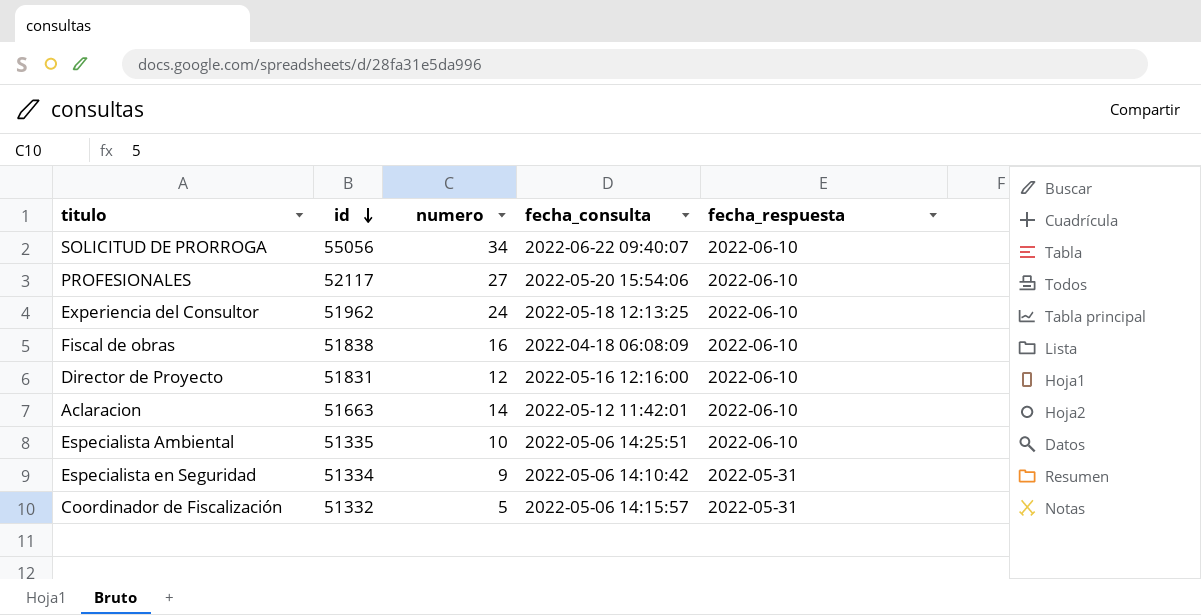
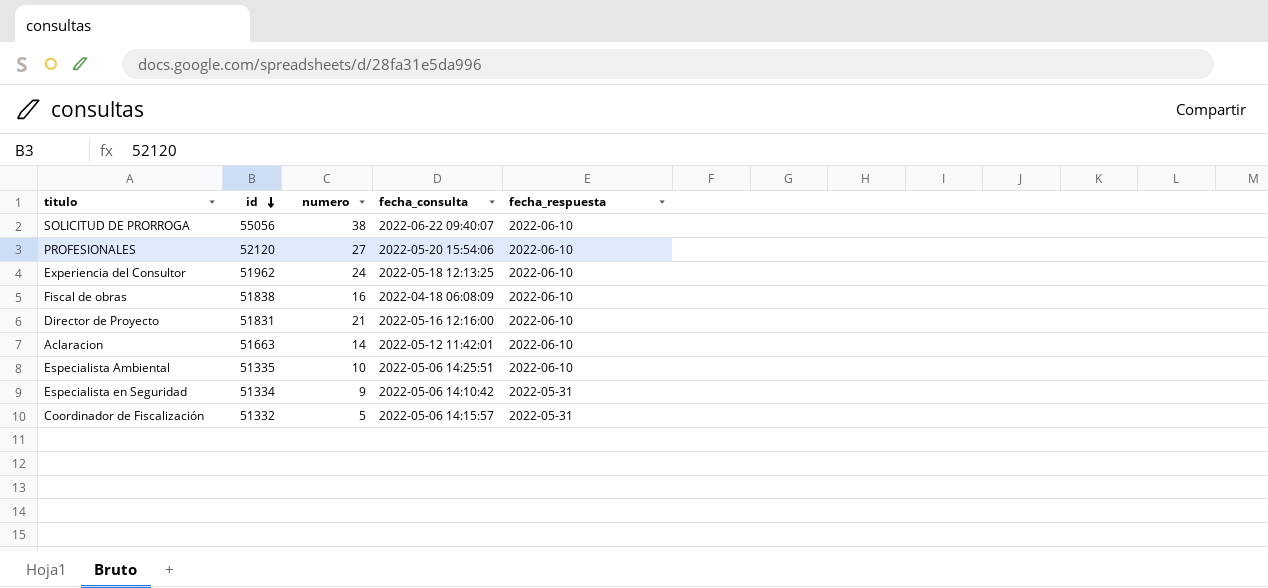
SOLICITUD DE PRORROGA | numero: 34 -> 38
PROFESIONALES | id: 52117 -> 52120
Director de Proyecto | numero: 12 -> 21

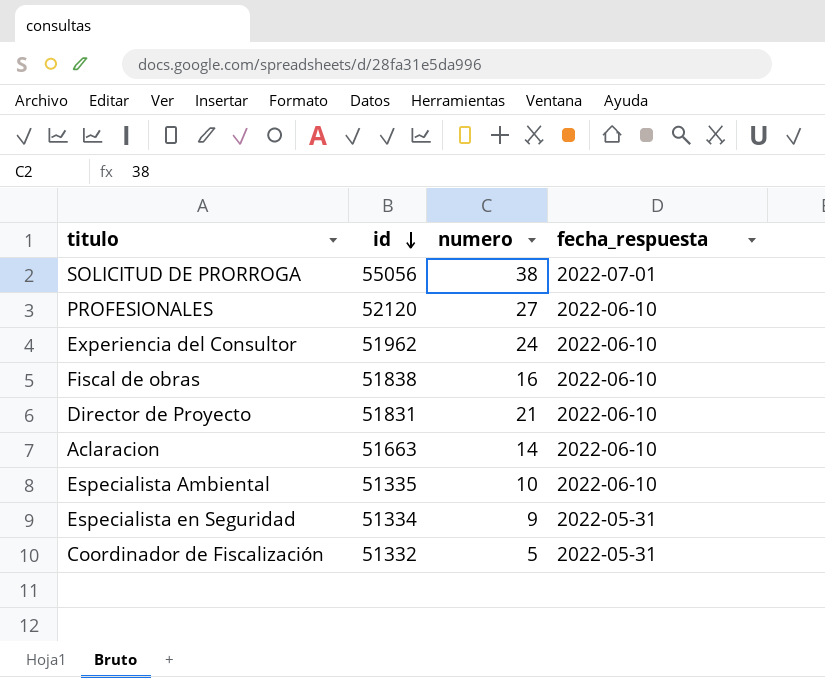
column fecha_consulta | position: 4 -> none
SOLICITUD DE PRORROGA | fecha_respuesta: 2022-06-10 -> 2022-07-01

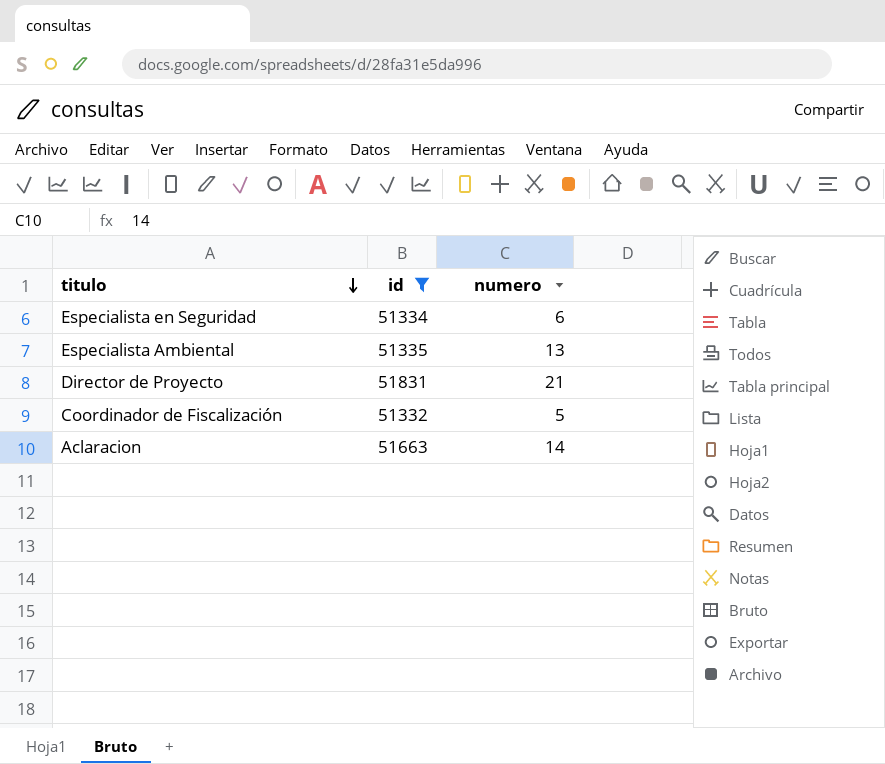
filter: none -> id <= 51831
row order: id descending -> titulo descending
column fecha_respuesta | position: 4 -> none
Especialista en Seguridad | numero: 9 -> 6
Especialista Ambiental | numero: 10 -> 13

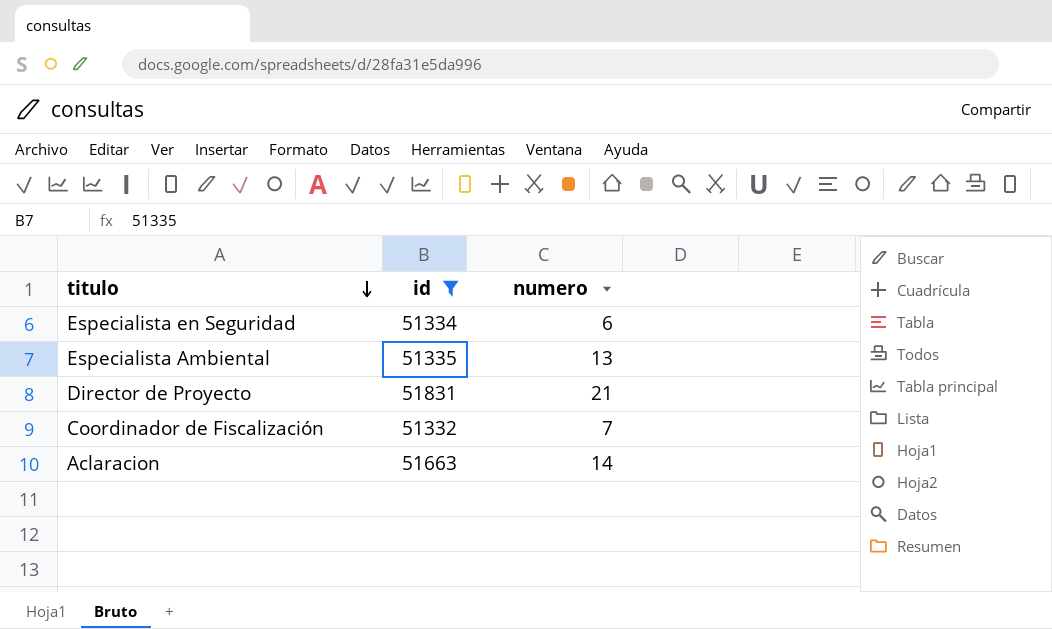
Coordinador de Fiscalización | numero: 5 -> 7

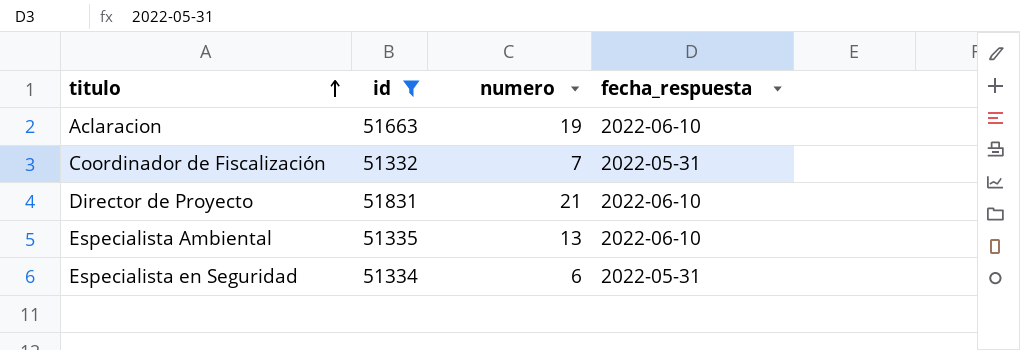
row order: titulo descending -> titulo ascending
column fecha_respuesta | position: none -> 4
Aclaracion | numero: 14 -> 19

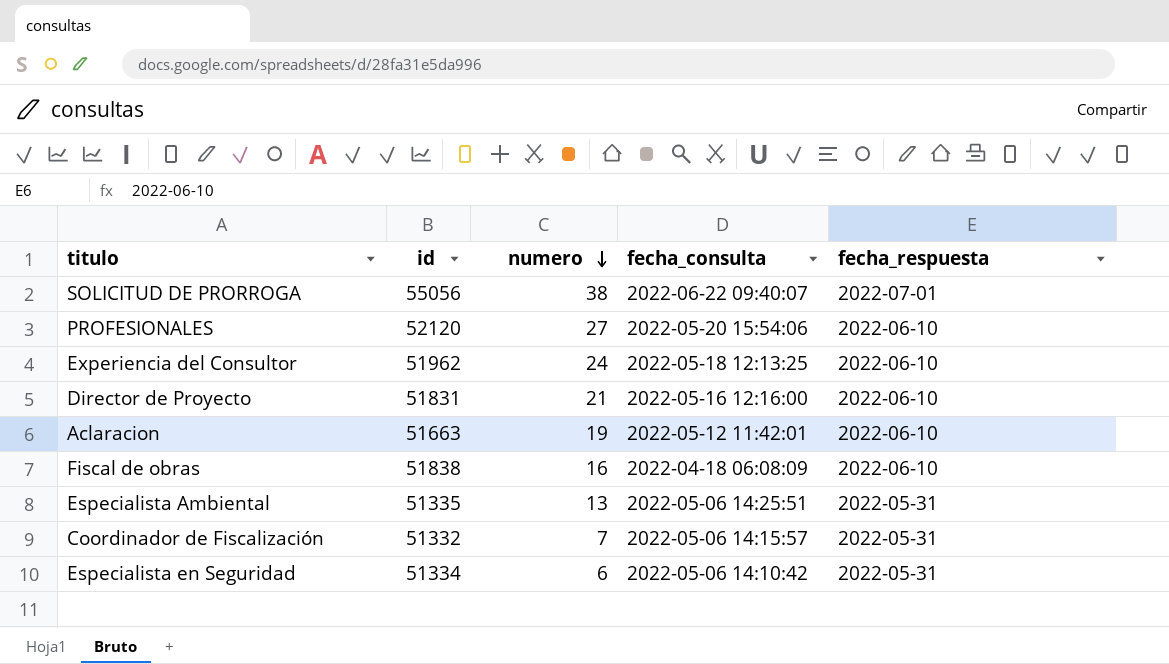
filter: id <= 51831 -> none
row order: titulo ascending -> numero descending
column fecha_consulta | position: none -> 4
Especialista Ambiental | fecha_respuesta: 2022-06-10 -> 2022-05-31

